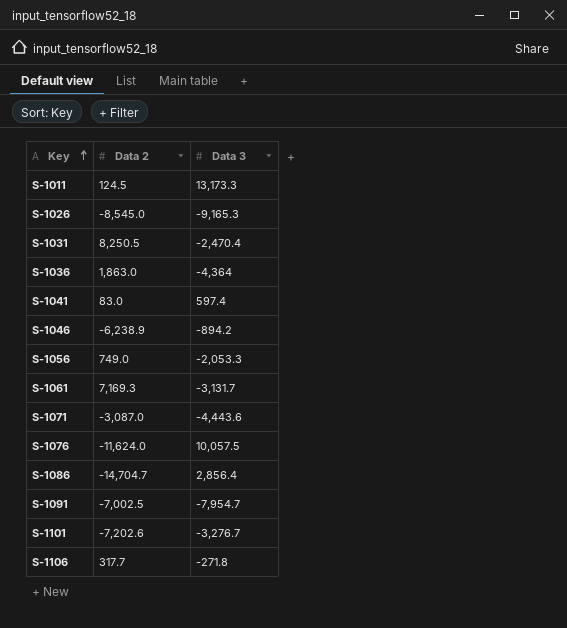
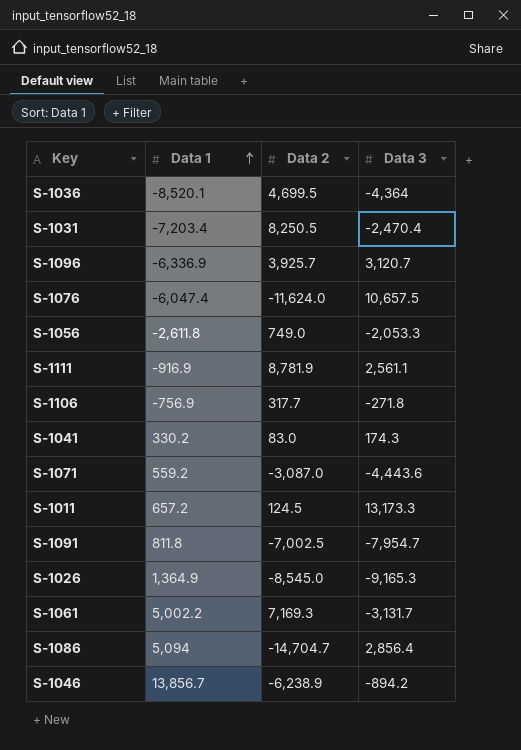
row order: Key ascending -> Data 1 ascending
column Data 1 | position: none -> 2
row S-1101: -7,202.6 | -3,276.7 -> none
S-1036 | Data 2: 1,863.0 -> 4,699.5
row S-1096: none -> -6,336.9 | 3,925.7 | 3,120.7
S-1076 | Data 3: 10,057.5 -> 10,657.5
row S-1111: none -> -916.9 | 8,781.9 | 2,561.1
S-1041 | Data 3: 597.4 -> 174.3

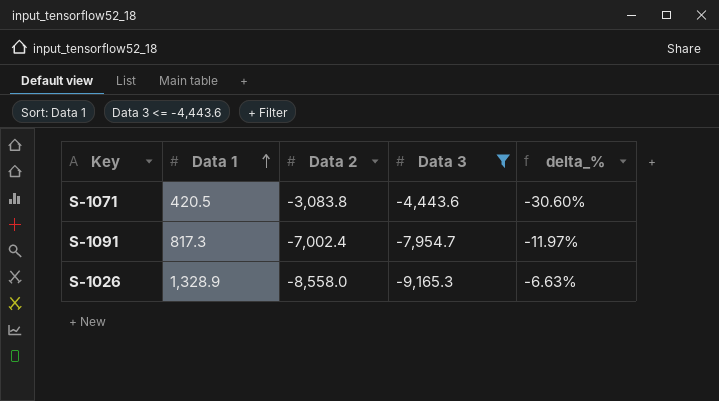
filter: none -> Data 3 <= -4,443.6
column delta_% | formula: none -> ([Data 2] - [Data 3]) / [Data 3]
S-1071 | Data 1: 559.2 -> 420.5
S-1071 | Data 2: -3,087.0 -> -3,083.8
S-1091 | Data 1: 811.8 -> 817.3
S-1091 | Data 2: -7,002.5 -> -7,002.4
S-1026 | Data 1: 1,364.9 -> 1,328.9
S-1026 | Data 2: -8,545.0 -> -8,558.0

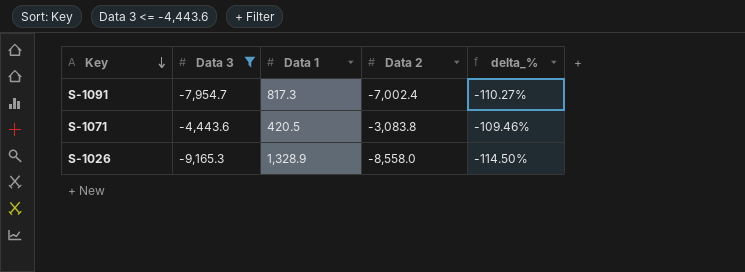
row order: Data 1 ascending -> Key descending
column Data 3 | position: 4 -> 2
column delta_% | formula: ([Data 2] - [Data 3]) / [Data 3] -> ([Data 1] - [Data 3]) / [Data 3]

